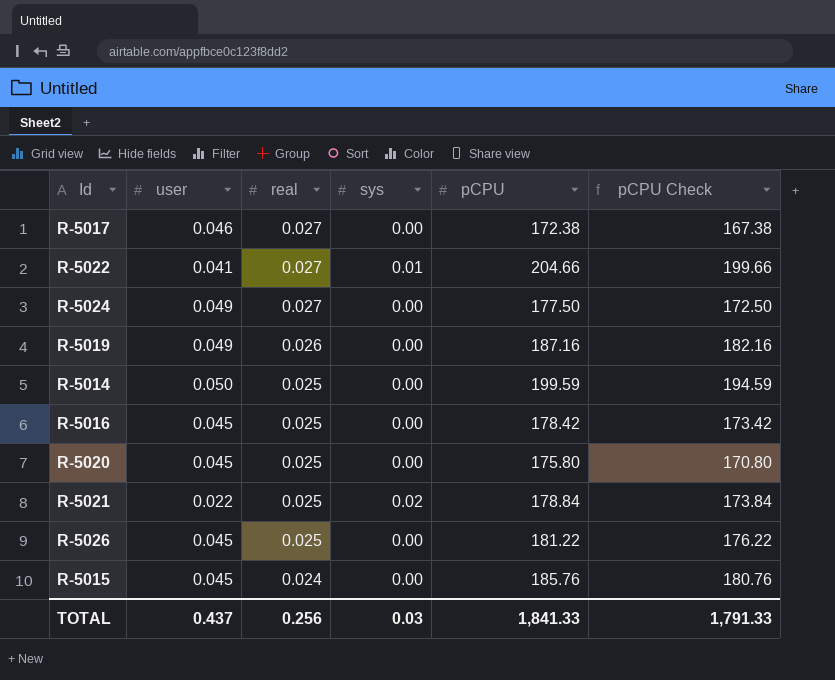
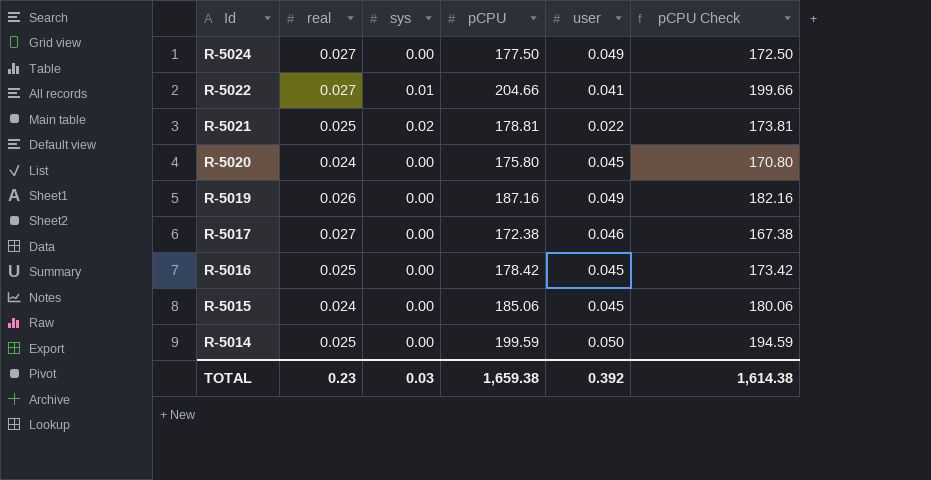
row order: real descending -> Id descending
column user | position: 2 -> 5
row R-5026: 0.045 | 0.025 | 0.00 | 181.22 | 176.22 -> none
R-5021 | pCPU: 178.84 -> 178.81
R-5021 | pCPU Check: 173.84 -> 173.81
R-5020 | real: 0.025 -> 0.024
R-5015 | pCPU: 185.76 -> 185.06
R-5015 | pCPU Check: 180.76 -> 180.06
TOTAL | real: 0.256 -> 0.23
TOTAL | pCPU: 1,841.33 -> 1,659.38
TOTAL | user: 0.437 -> 0.392
TOTAL | pCPU Check: 1,791.33 -> 1,614.38

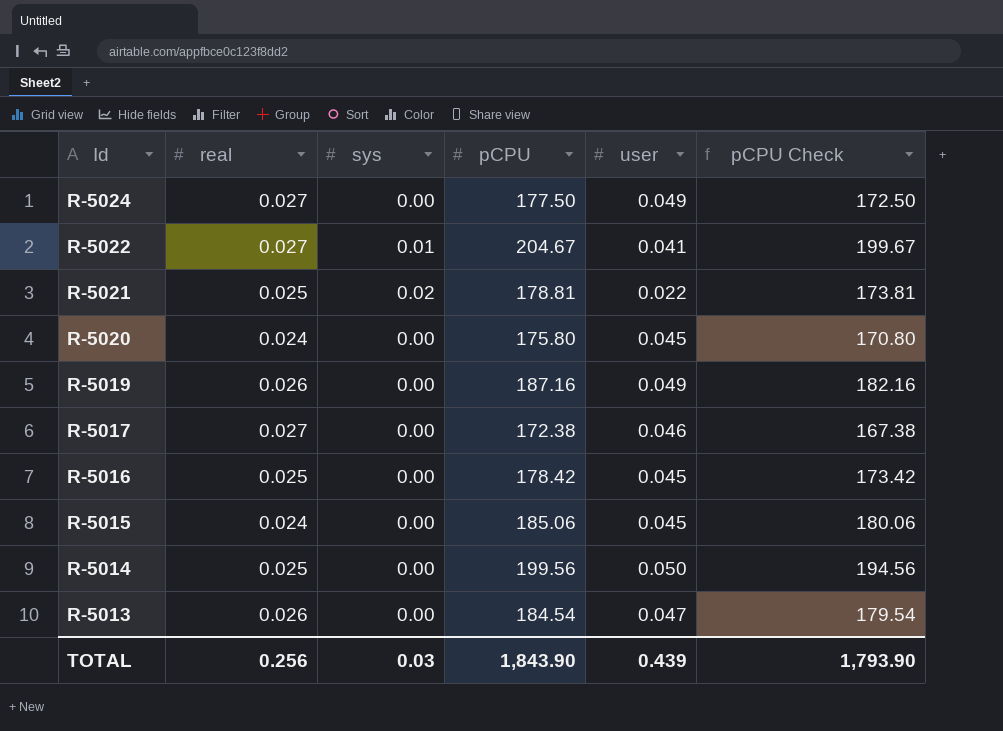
R-5022 | pCPU: 204.66 -> 204.67
R-5022 | pCPU Check: 199.66 -> 199.67
R-5014 | pCPU: 199.59 -> 199.56
R-5014 | pCPU Check: 194.59 -> 194.56
row R-5013: none -> 0.026 | 0.00 | 184.54 | 0.047 | 179.54
TOTAL | real: 0.23 -> 0.256
TOTAL | pCPU: 1,659.38 -> 1,843.90
TOTAL | user: 0.392 -> 0.439
TOTAL | pCPU Check: 1,614.38 -> 1,793.90

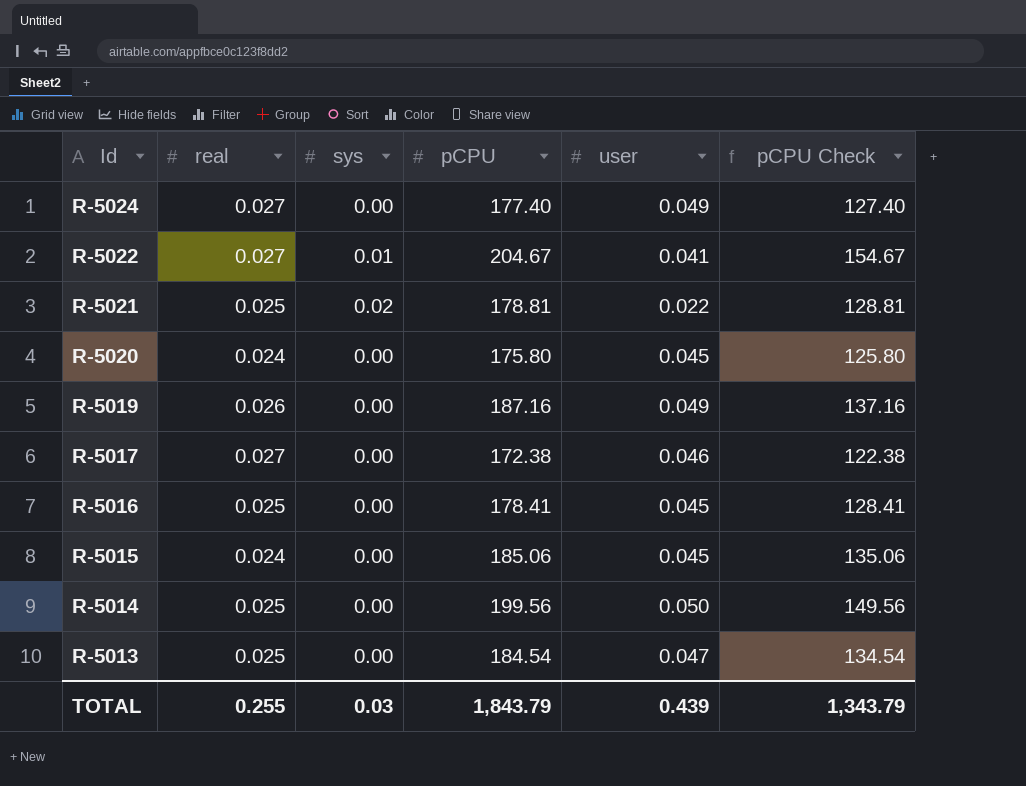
column pCPU Check | formula: [pCPU] - 5 -> [pCPU] - 50
R-5024 | pCPU: 177.50 -> 177.40
R-5016 | pCPU: 178.42 -> 178.41
R-5013 | real: 0.026 -> 0.025
TOTAL | real: 0.256 -> 0.255
TOTAL | pCPU: 1,843.90 -> 1,843.79
TOTAL | pCPU Check: 1,793.90 -> 1,343.79

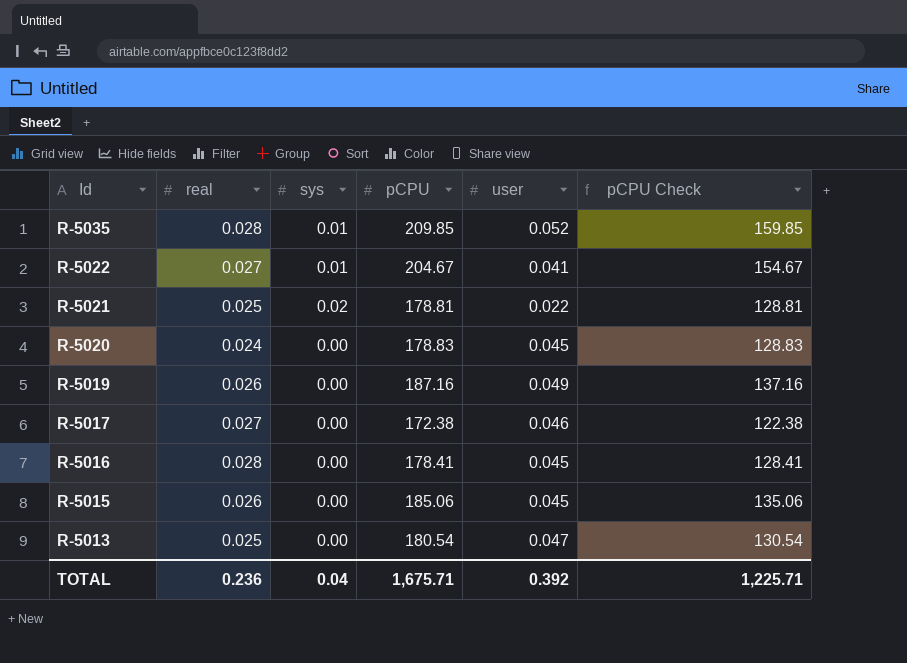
row R-5024: 0.027 | 0.00 | 177.40 | 0.049 | 127.40 -> none
row R-5014: 0.025 | 0.00 | 199.56 | 0.050 | 149.56 -> none
row R-5035: none -> 0.028 | 0.01 | 209.85 | 0.052 | 159.85
R-5020 | pCPU: 175.80 -> 178.83
R-5020 | pCPU Check: 125.80 -> 128.83
R-5016 | real: 0.025 -> 0.028
R-5015 | real: 0.024 -> 0.026
R-5013 | pCPU: 184.54 -> 180.54
R-5013 | pCPU Check: 134.54 -> 130.54
TOTAL | real: 0.255 -> 0.236
TOTAL | sys: 0.03 -> 0.04
TOTAL | pCPU: 1,843.79 -> 1,675.71
TOTAL | user: 0.439 -> 0.392
TOTAL | pCPU Check: 1,343.79 -> 1,225.71

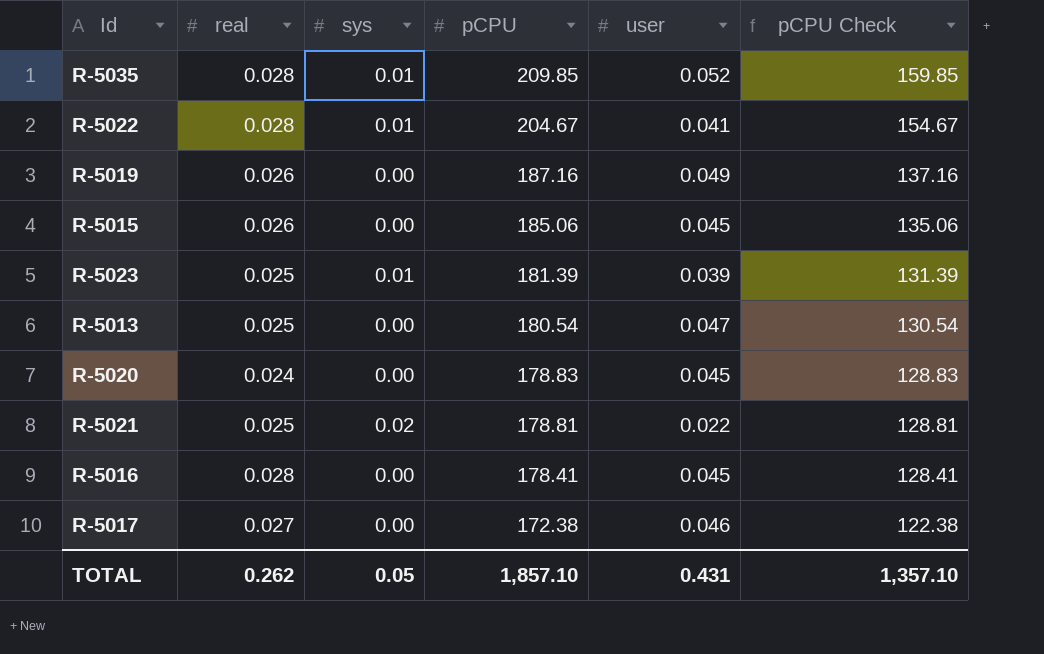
row order: Id descending -> pCPU descending
R-5022 | real: 0.027 -> 0.028
row R-5023: none -> 0.025 | 0.01 | 181.39 | 0.039 | 131.39
TOTAL | real: 0.236 -> 0.262
TOTAL | sys: 0.04 -> 0.05
TOTAL | pCPU: 1,675.71 -> 1,857.10
TOTAL | user: 0.392 -> 0.431
TOTAL | pCPU Check: 1,225.71 -> 1,357.10

